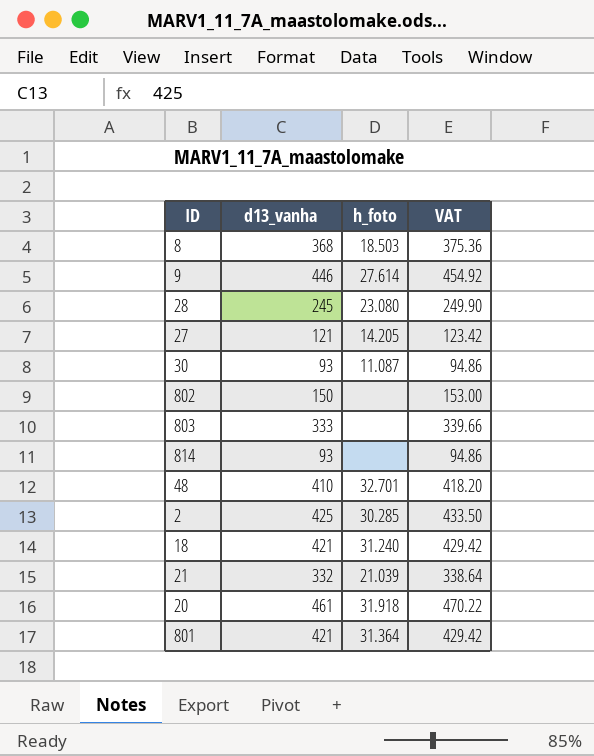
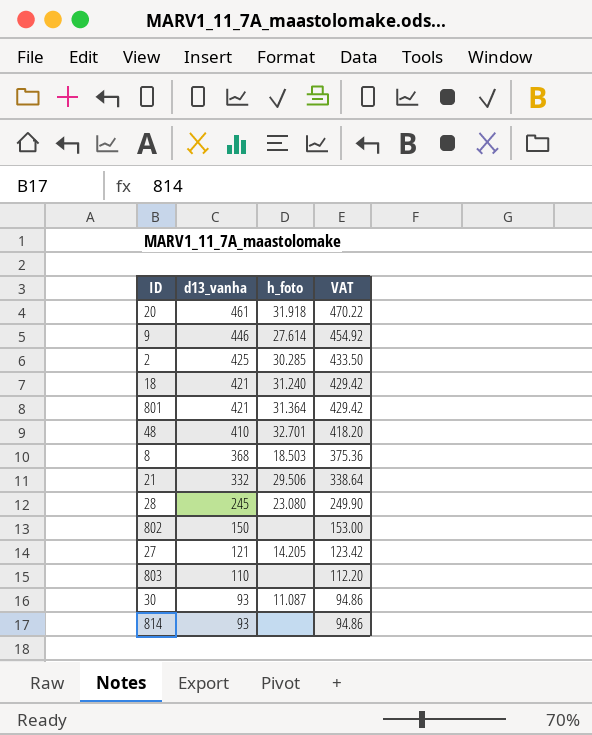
row order: none -> d13_vanha descending
21 | h_foto: 21.039 -> 29.506
803 | d13_vanha: 333 -> 110
803 | VAT: 339.66 -> 112.20

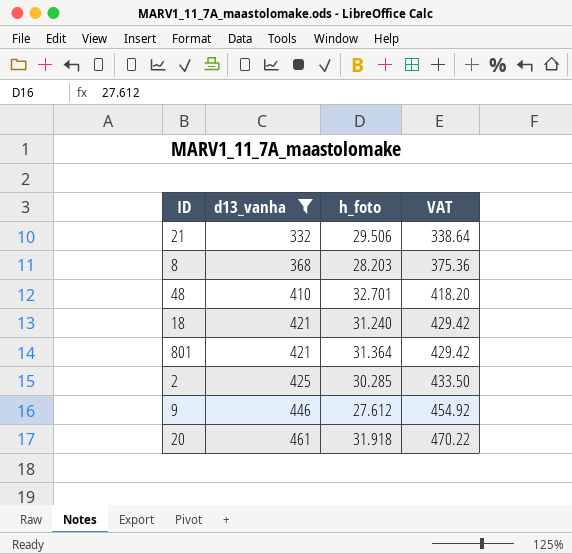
filter: none -> d13_vanha >= 332
row order: d13_vanha descending -> d13_vanha ascending
8 | h_foto: 18.503 -> 28.203
9 | h_foto: 27.614 -> 27.612

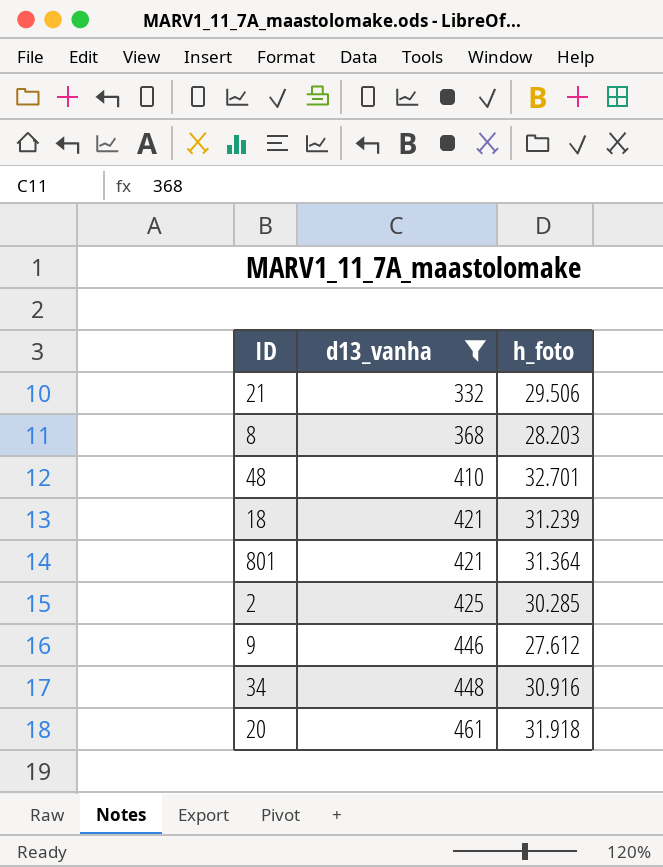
column VAT | formula: [d13_vanha] * 1.02 -> none
18 | h_foto: 31.240 -> 31.239
row 34: none -> 448 | 30.916

